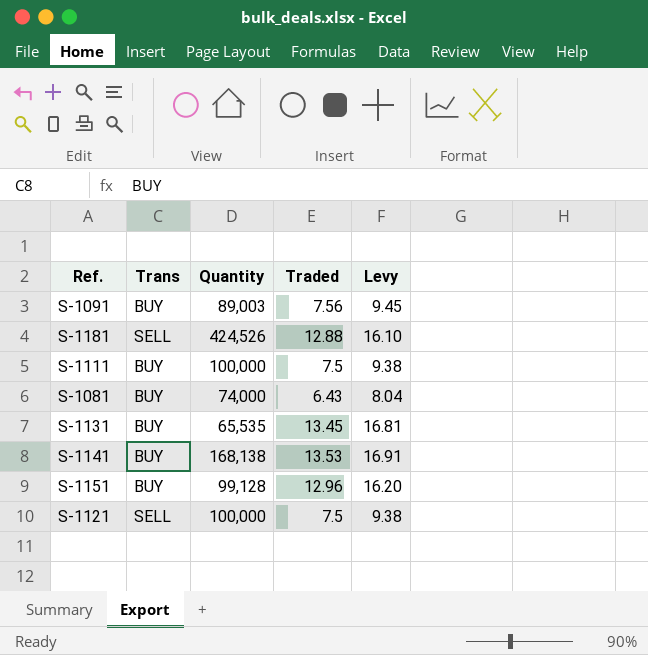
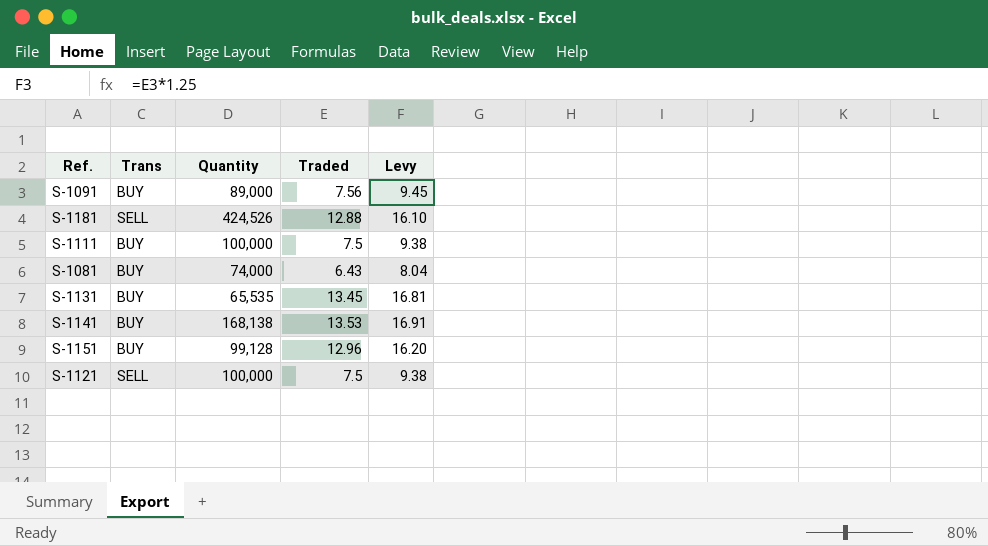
S-1091 | Quantity: 89,003 -> 89,000

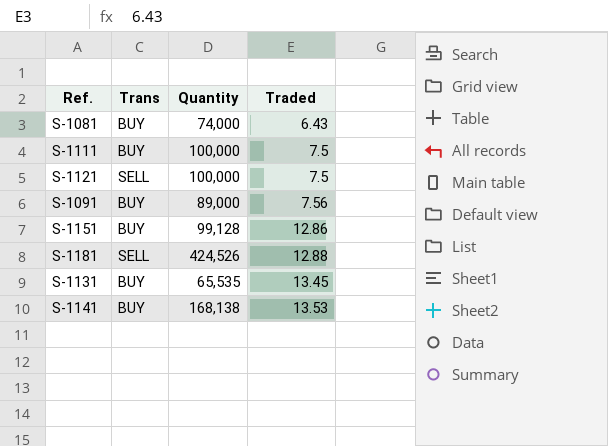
row order: none -> Traded ascending
column Levy | formula: [Traded] * 1.25 -> none
S-1151 | Traded: 12.96 -> 12.86

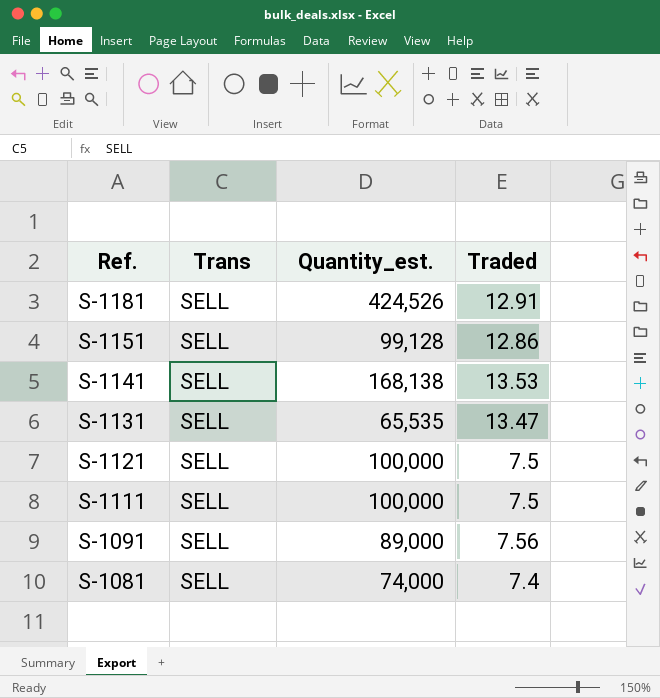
row order: Traded ascending -> Ref. descending
column name: Quantity -> Quantity_est.
S-1181 | Traded: 12.88 -> 12.91
S-1151 | Trans: BUY -> SELL
S-1141 | Trans: BUY -> SELL
S-1131 | Trans: BUY -> SELL
S-1131 | Traded: 13.45 -> 13.47
S-1111 | Trans: BUY -> SELL
S-1091 | Trans: BUY -> SELL
S-1081 | Trans: BUY -> SELL
S-1081 | Traded: 6.43 -> 7.4

